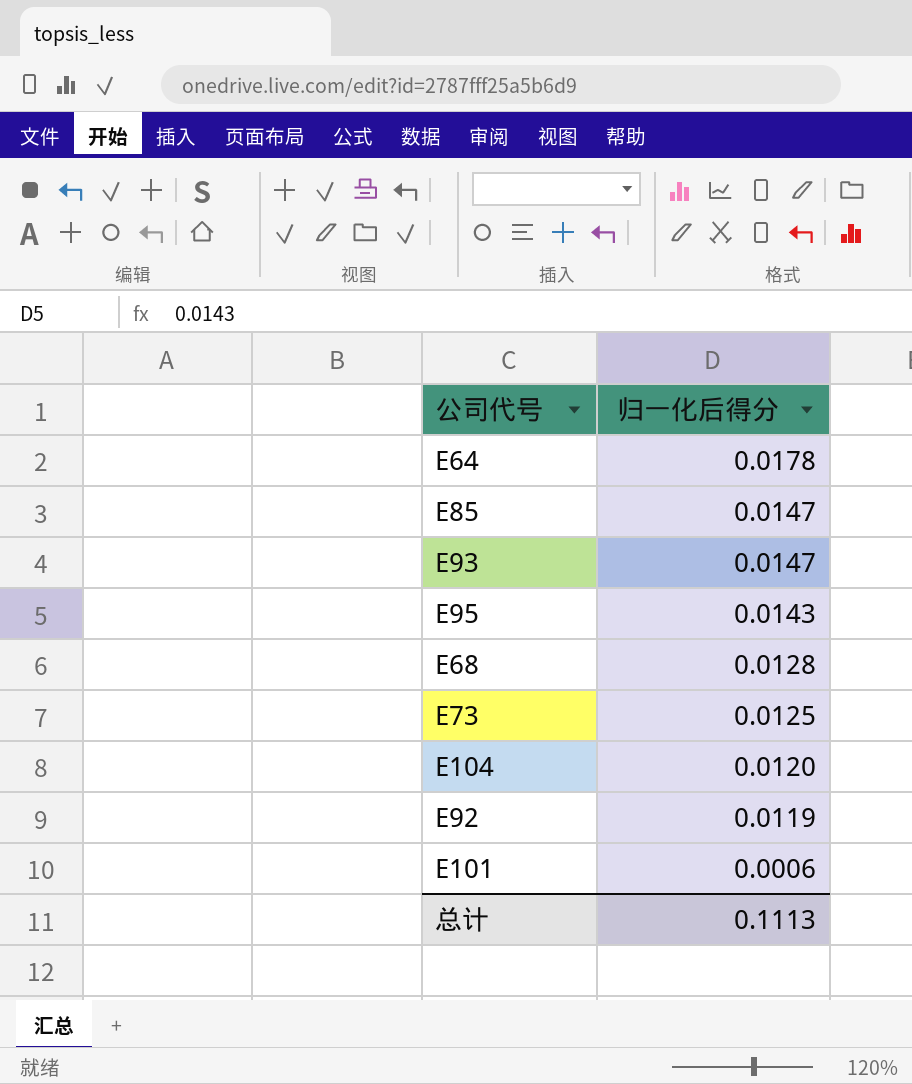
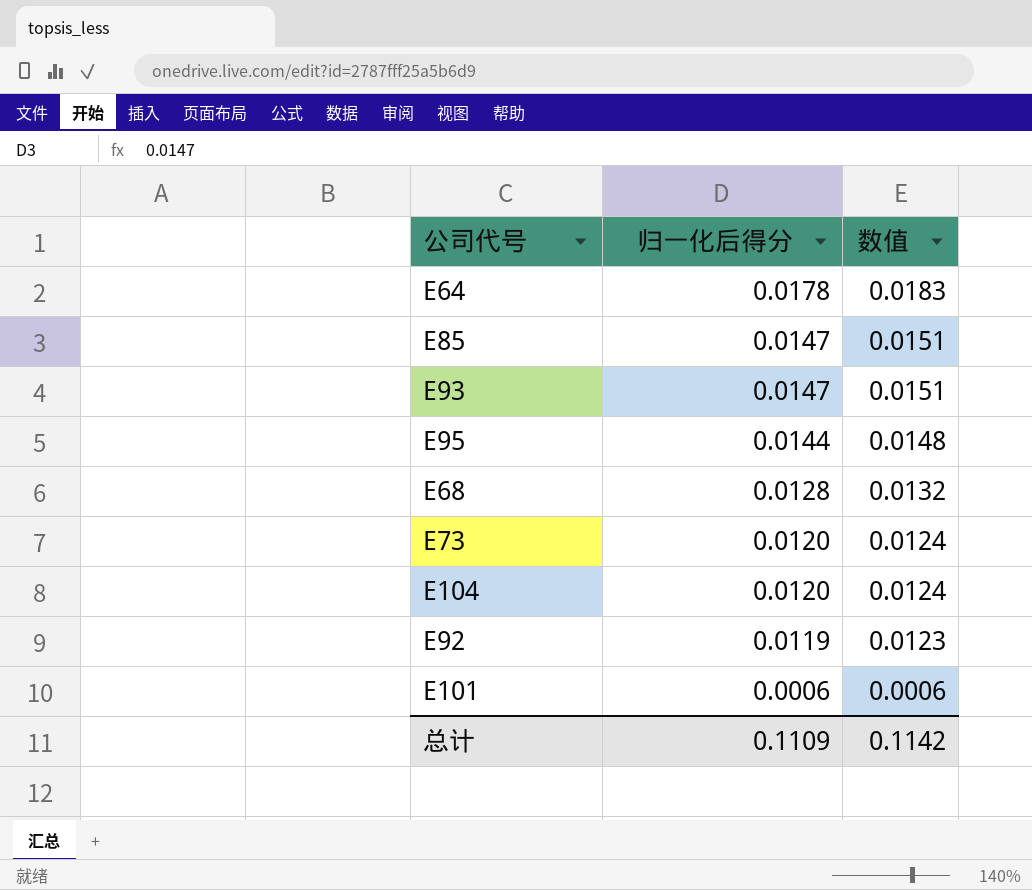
column 数值 | formula: none -> [归一化后得分] * 1.03
E95 | 归一化后得分: 0.0143 -> 0.0144
E73 | 归一化后得分: 0.0125 -> 0.0120
总计 | 归一化后得分: 0.1113 -> 0.1109

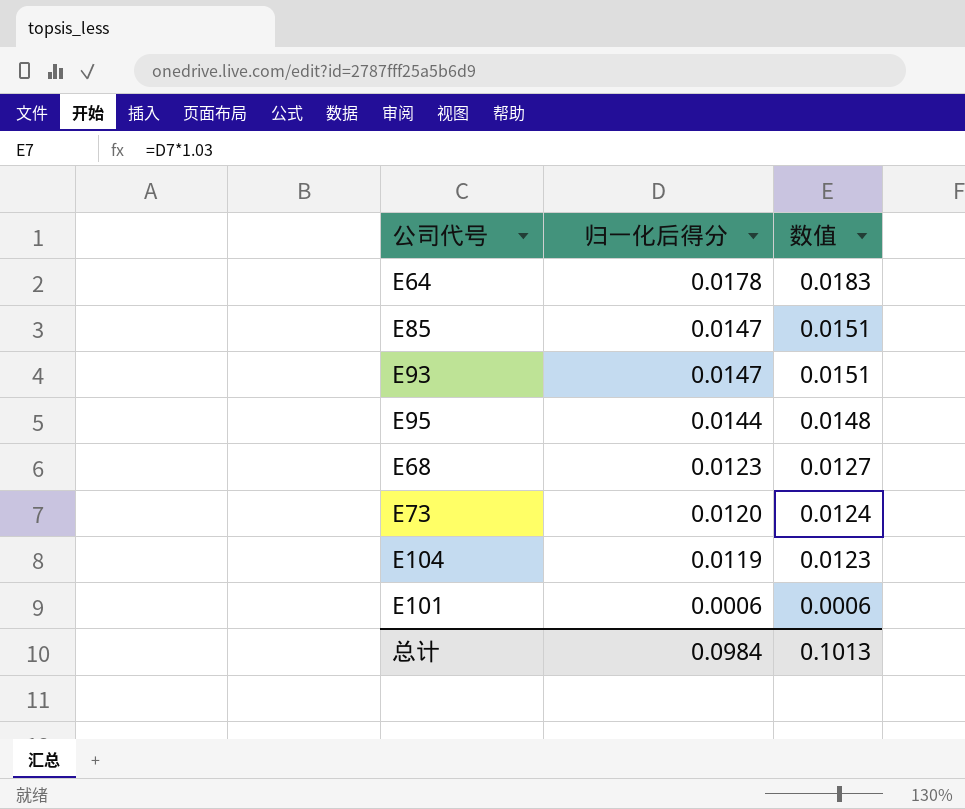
row E92: 0.0119 | 0.0123 -> none
E68 | 归一化后得分: 0.0128 -> 0.0123
E68 | 数值: 0.0132 -> 0.0127
E104 | 归一化后得分: 0.0120 -> 0.0119
E104 | 数值: 0.0124 -> 0.0123
总计 | 归一化后得分: 0.1109 -> 0.0984
总计 | 数值: 0.1142 -> 0.1013

